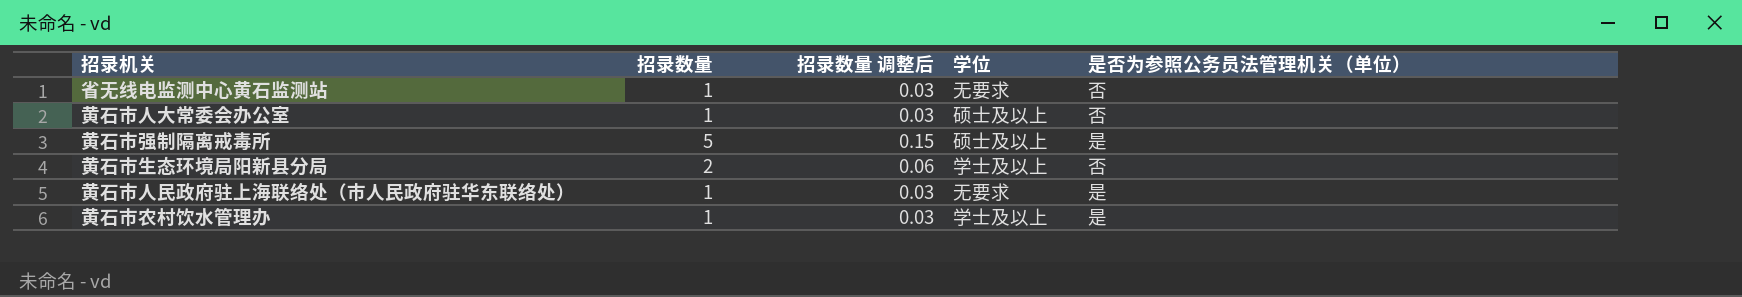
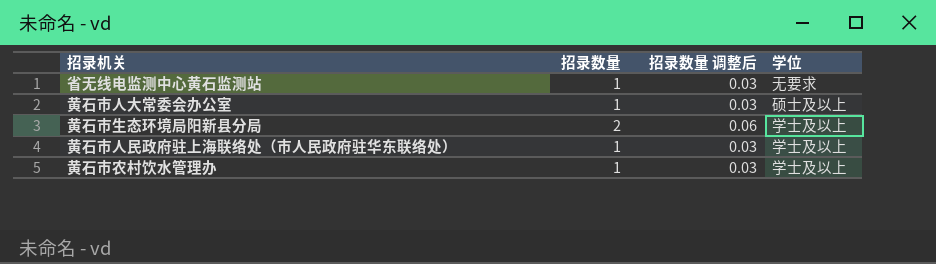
column 是否为参照公务员法管理机关（单位） | position: 5 -> none
row 黄石市强制隔离戒毒所: 5 | 0.15 | 硕士及以上 | 是 -> none
黄石市人民政府驻上海联络处（市人民政府驻华东联络处） | 学位: 无要求 -> 学士及以上

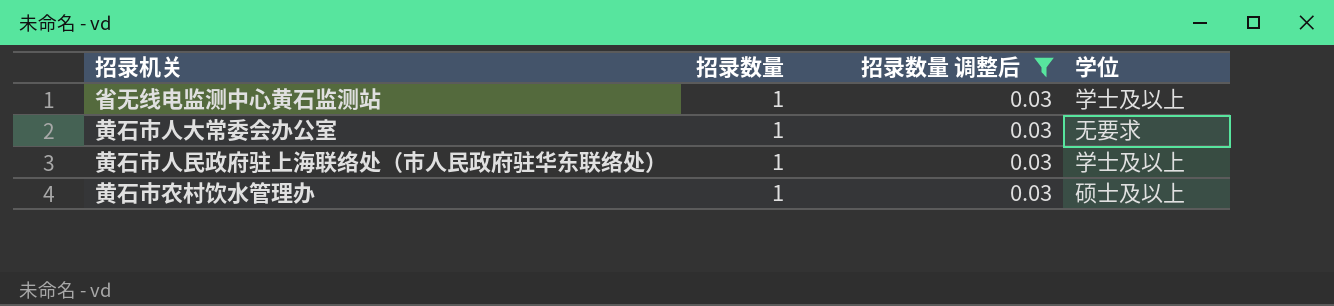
filter: none -> 招录数量 调整后 = 0.03
省无线电监测中心黄石监测站 | 学位: 无要求 -> 学士及以上
黄石市人大常委会办公室 | 学位: 硕士及以上 -> 无要求
黄石市农村饮水管理办 | 学位: 学士及以上 -> 硕士及以上

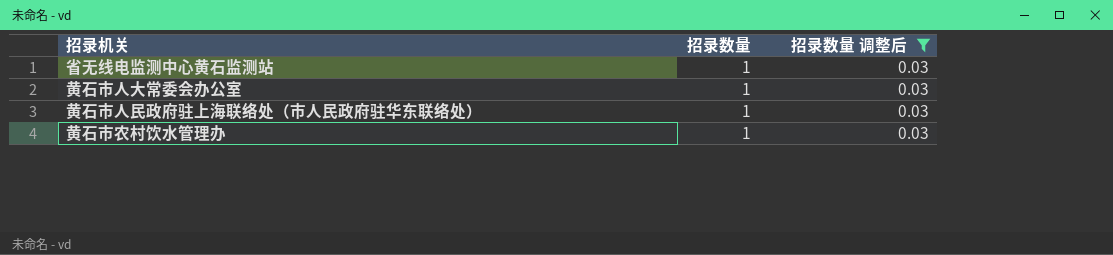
column 学位 | position: 4 -> none

